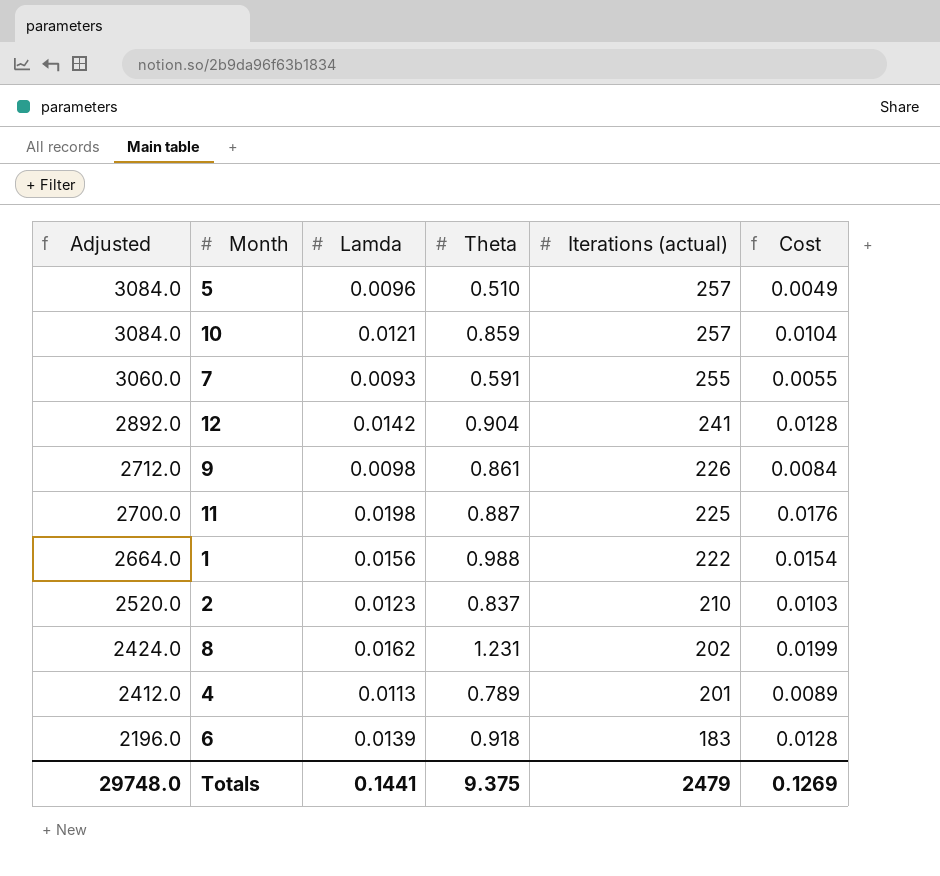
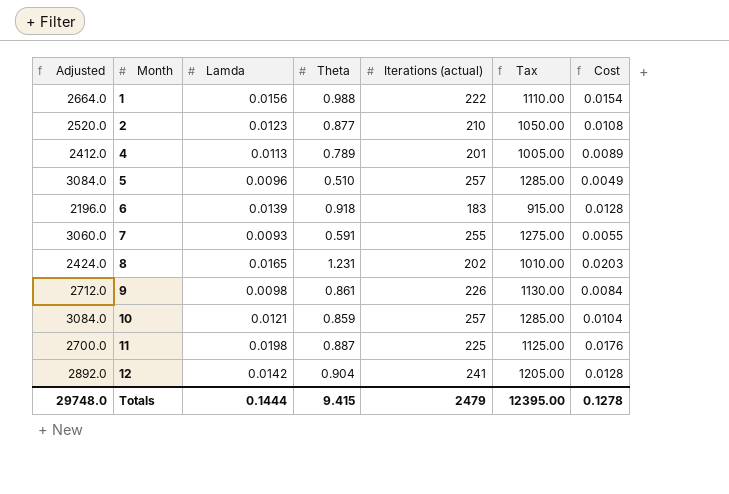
row order: Adjusted descending -> Month ascending
column Tax | formula: none -> [Iterations (actual)] * 5
2 | Theta: 0.837 -> 0.877
2 | Cost: 0.0103 -> 0.0108
8 | Lamda: 0.0162 -> 0.0165
8 | Cost: 0.0199 -> 0.0203
Totals | Lamda: 0.1441 -> 0.1444
Totals | Theta: 9.375 -> 9.415
Totals | Cost: 0.1269 -> 0.1278

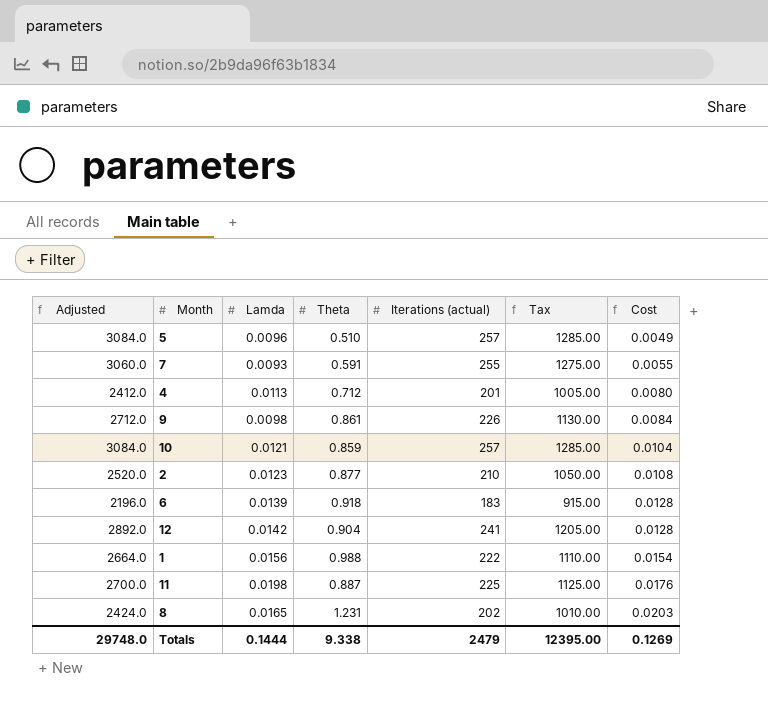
row order: Month ascending -> Cost ascending
4 | Theta: 0.789 -> 0.712
4 | Cost: 0.0089 -> 0.0080
Totals | Theta: 9.415 -> 9.338
Totals | Cost: 0.1278 -> 0.1269

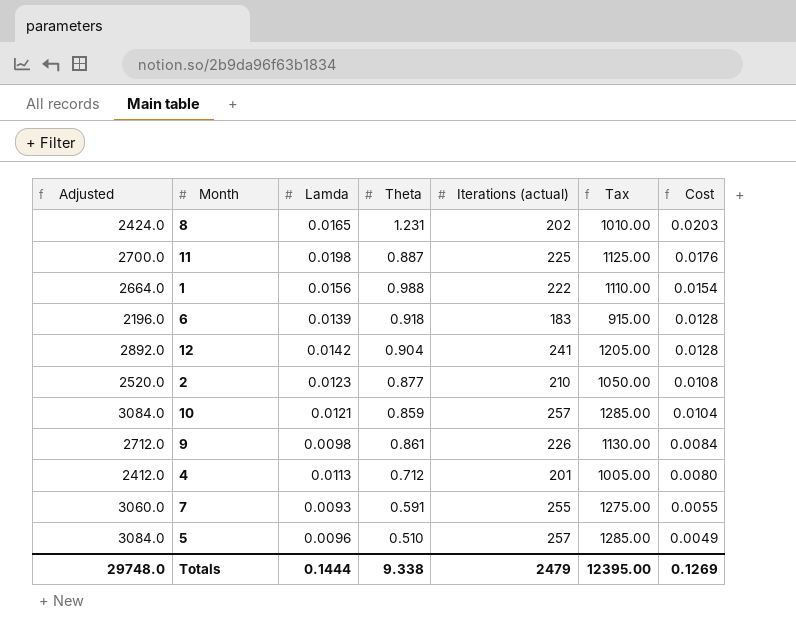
row order: Cost ascending -> Cost descending

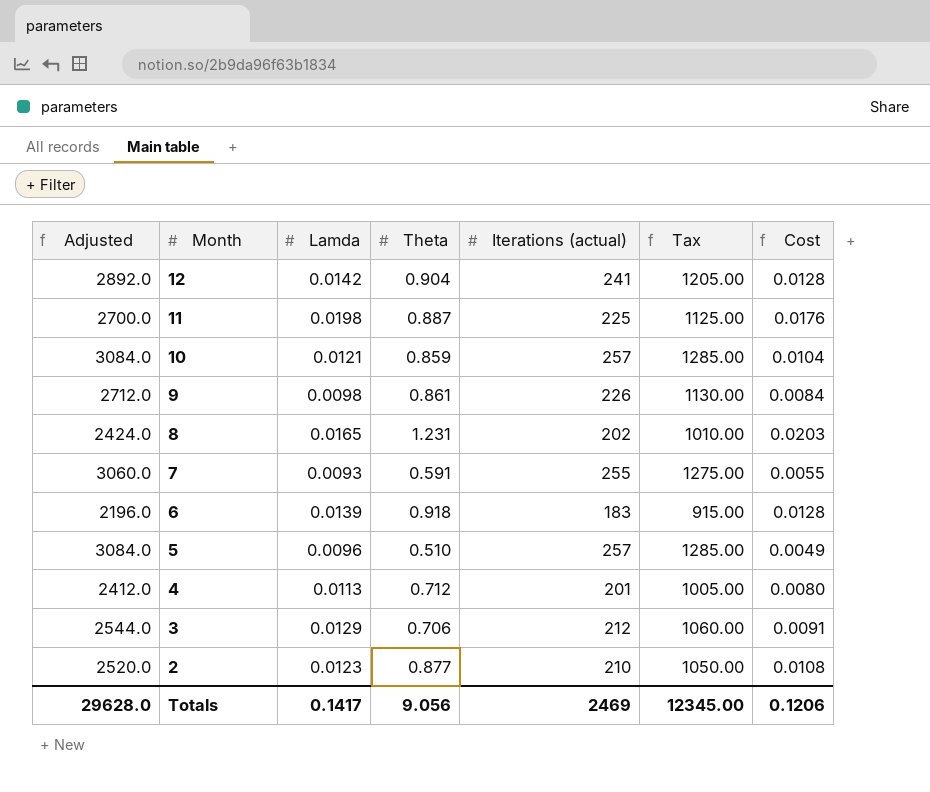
row order: Cost descending -> Month descending
row 1: 2664.0 | 0.0156 | 0.988 | 222 | 1110.00 | 0.0154 -> none
row 3: none -> 2544.0 | 0.0129 | 0.706 | 212 | 1060.00 | 0.0091
Totals | Adjusted: 29748.0 -> 29628.0
Totals | Lamda: 0.1444 -> 0.1417
Totals | Theta: 9.338 -> 9.056
Totals | Iterations (actual): 2479 -> 2469
Totals | Tax: 12395.00 -> 12345.00
Totals | Cost: 0.1269 -> 0.1206

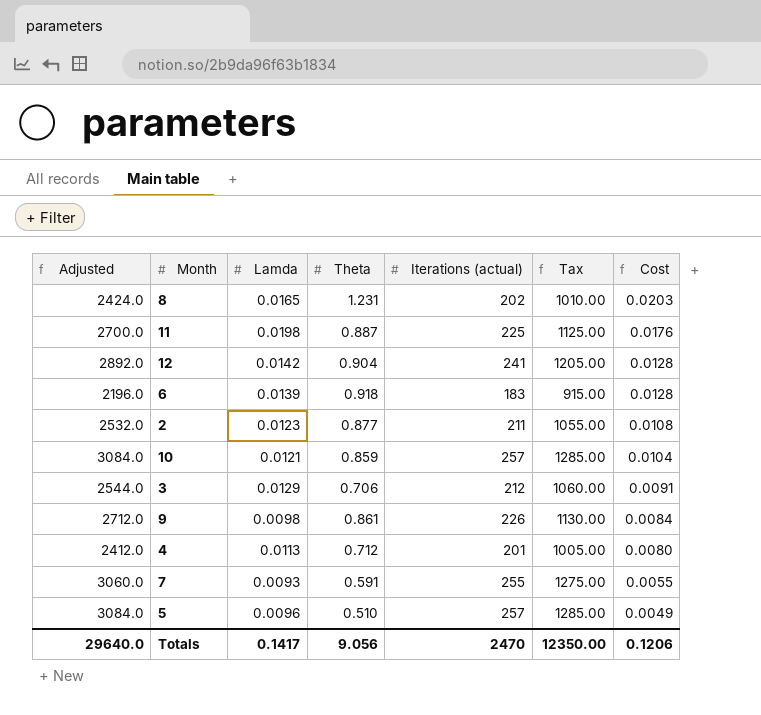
row order: Month descending -> Cost descending
2 | Adjusted: 2520.0 -> 2532.0
2 | Iterations (actual): 210 -> 211
2 | Tax: 1050.00 -> 1055.00
Totals | Adjusted: 29628.0 -> 29640.0
Totals | Iterations (actual): 2469 -> 2470
Totals | Tax: 12345.00 -> 12350.00

